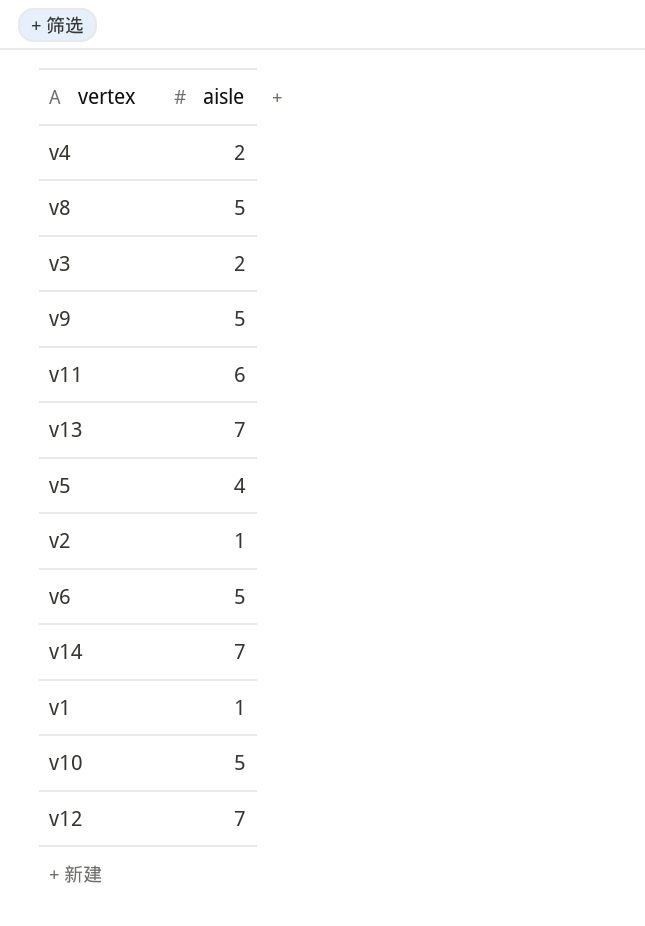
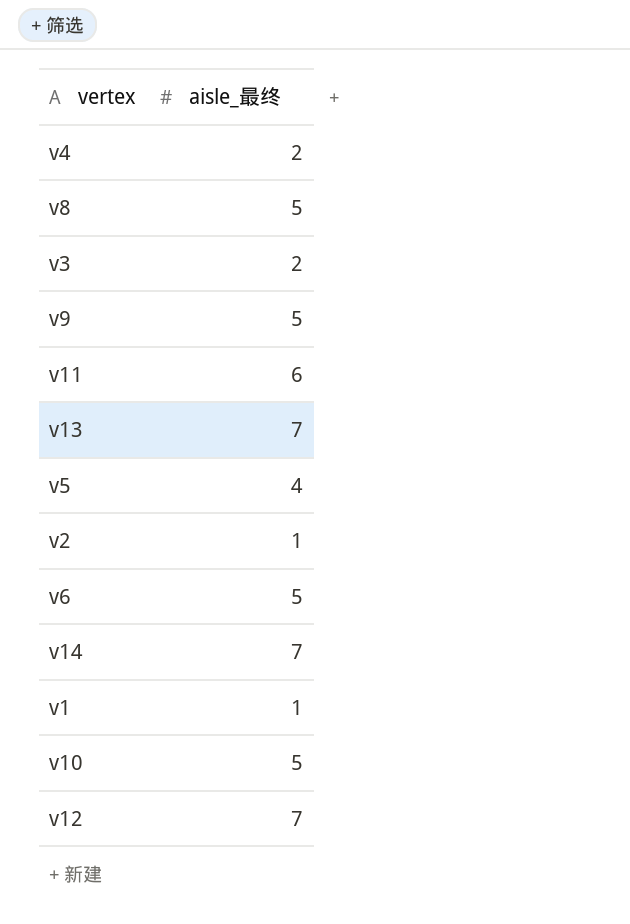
column name: aisle -> aisle_最终

